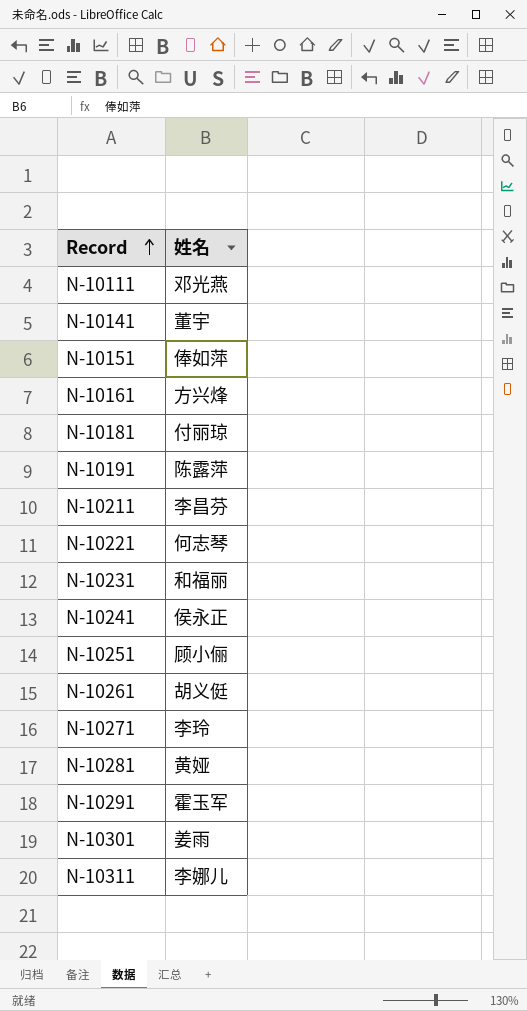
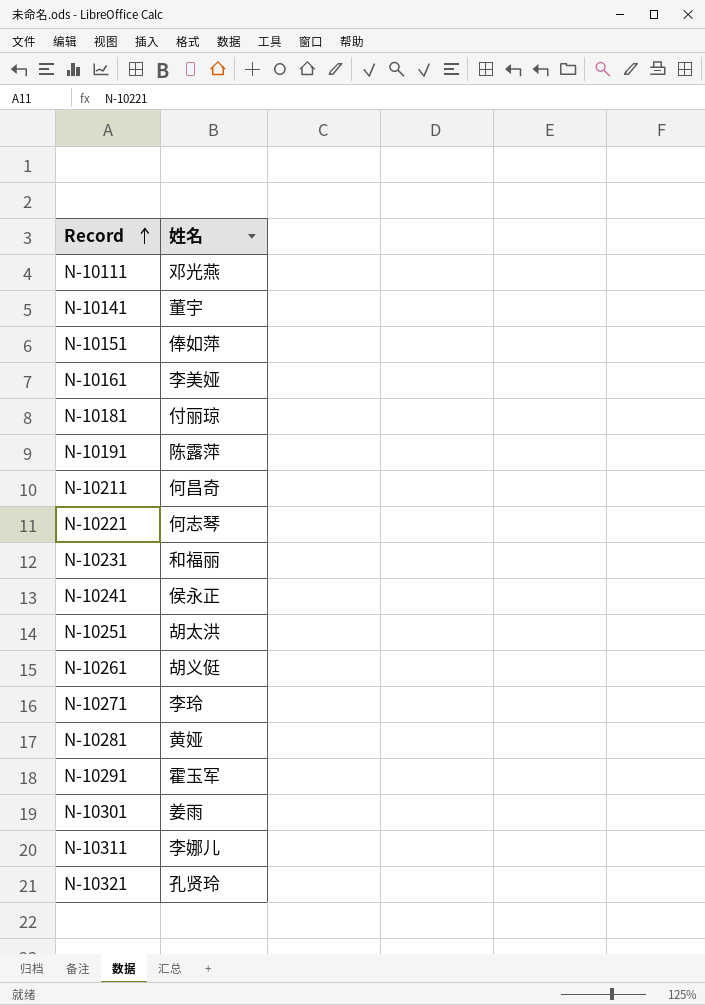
N-10161 | 姓名: 方兴烽 -> 李美娅
N-10211 | 姓名: 李昌芬 -> 何昌奇
N-10251 | 姓名: 顾小俪 -> 胡太洪
row N-10321: none -> 孔贤玲

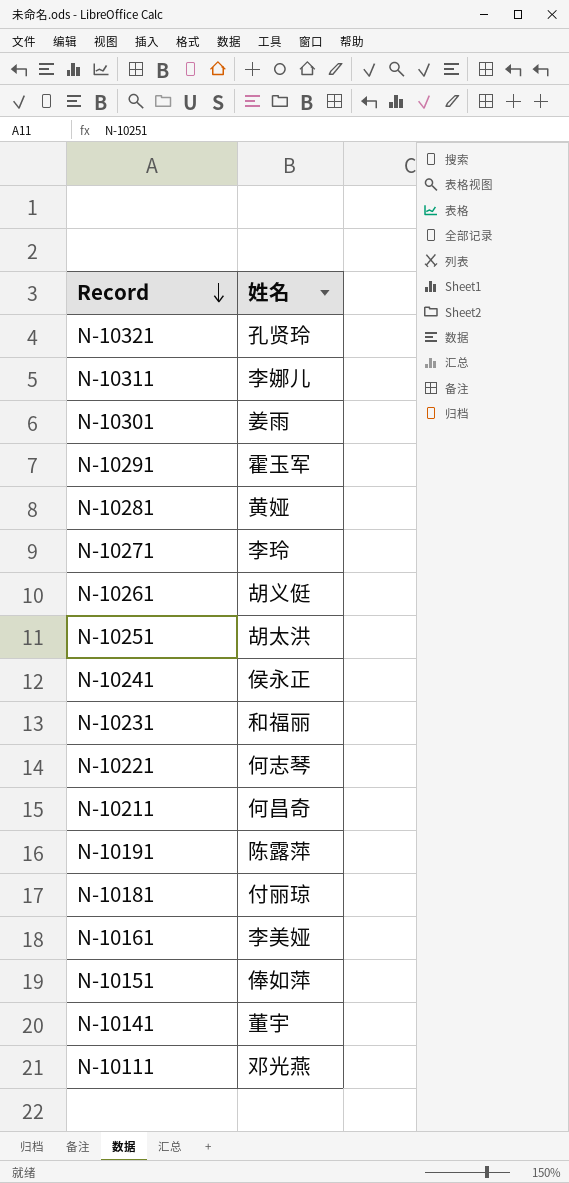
row order: Record ascending -> Record descending

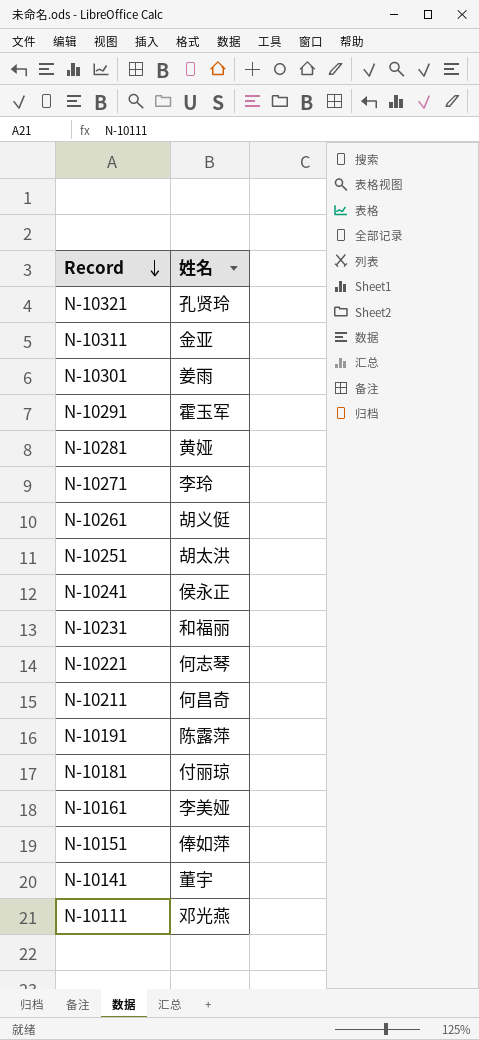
N-10311 | 姓名: 李娜儿 -> 金亚

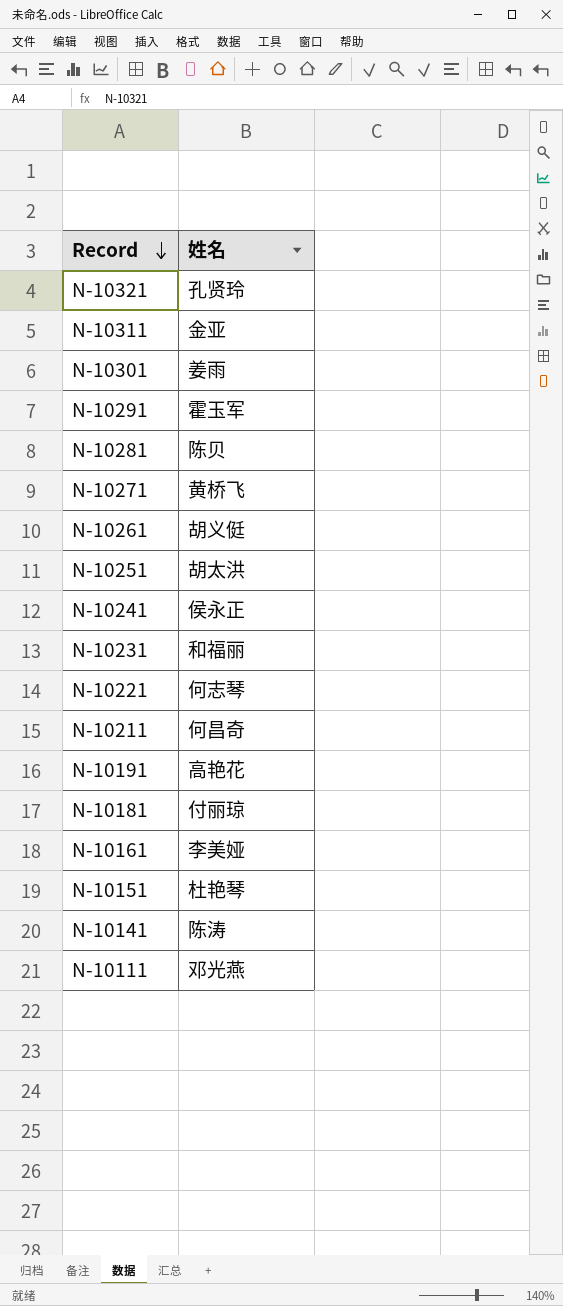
N-10281 | 姓名: 黄娅 -> 陈贝
N-10271 | 姓名: 李玲 -> 黄桥飞
N-10191 | 姓名: 陈露萍 -> 高艳花
N-10151 | 姓名: 俸如萍 -> 杜艳琴
N-10141 | 姓名: 董宇 -> 陈涛

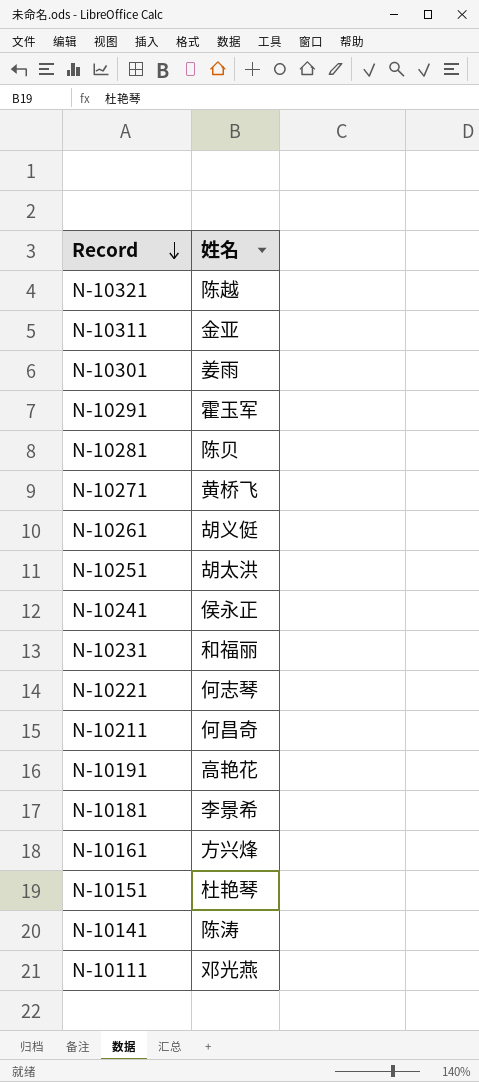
N-10321 | 姓名: 孔贤玲 -> 陈越
N-10181 | 姓名: 付丽琼 -> 李景希
N-10161 | 姓名: 李美娅 -> 方兴烽

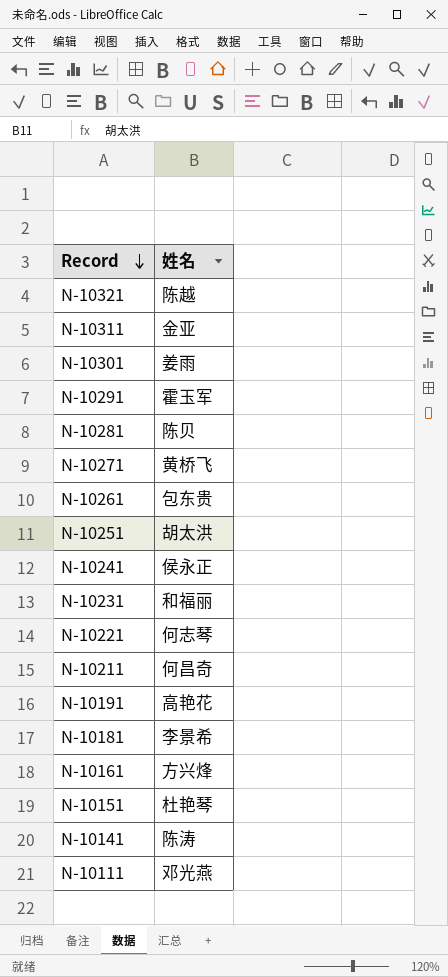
N-10261 | 姓名: 胡义侹 -> 包东贵

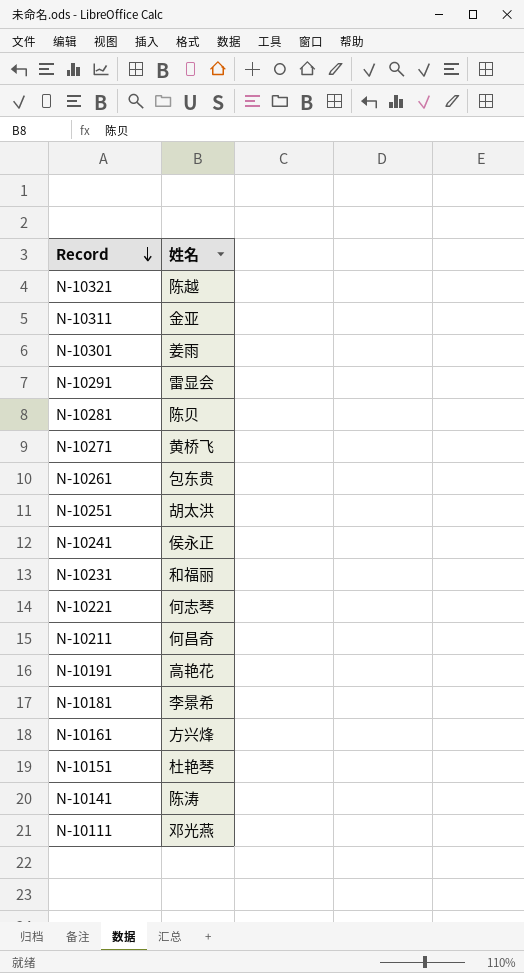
N-10291 | 姓名: 霍玉军 -> 雷显会

